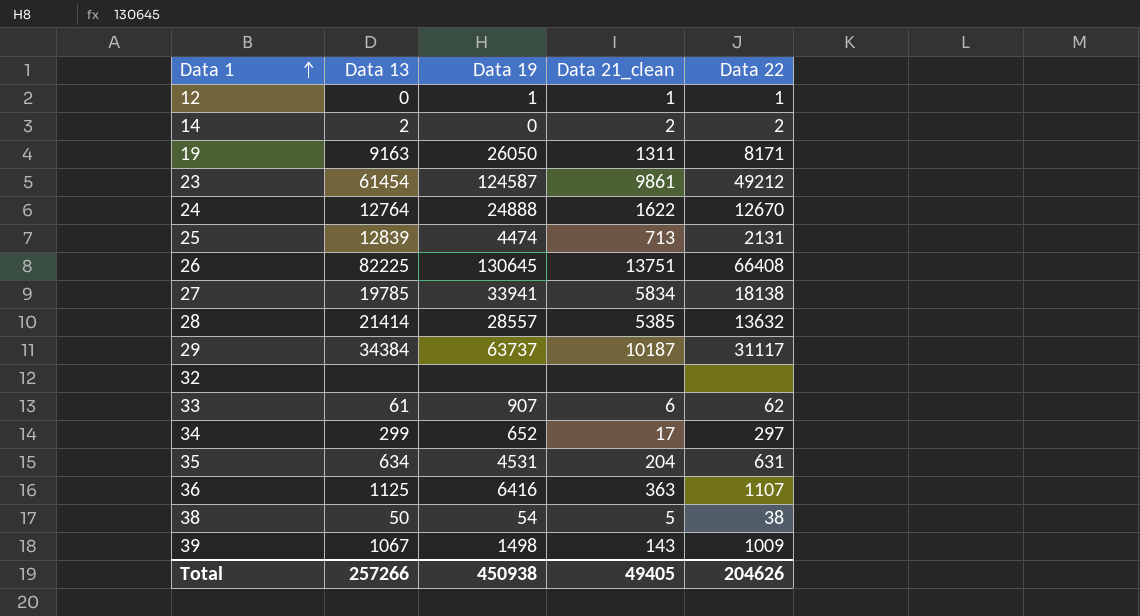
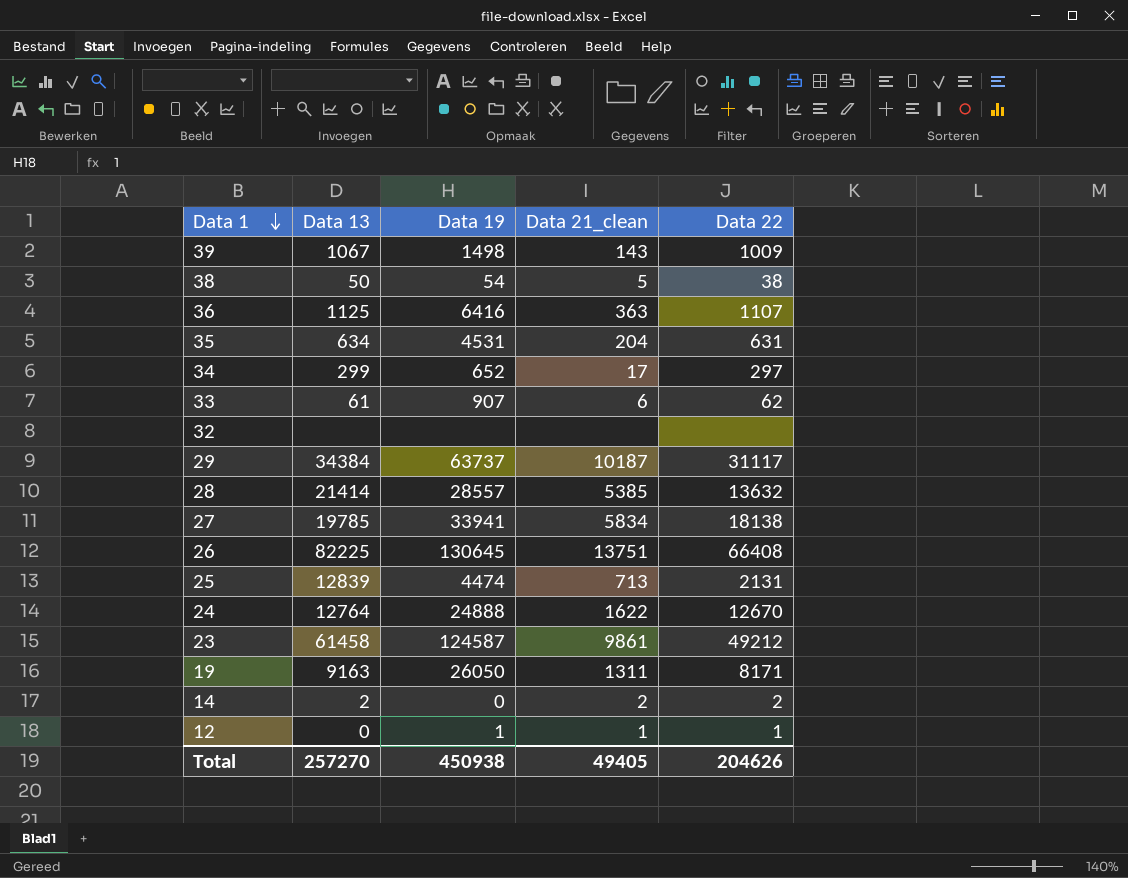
row order: Data 1 ascending -> Data 1 descending
23 | Data 13: 61454 -> 61458
Total | Data 13: 257266 -> 257270

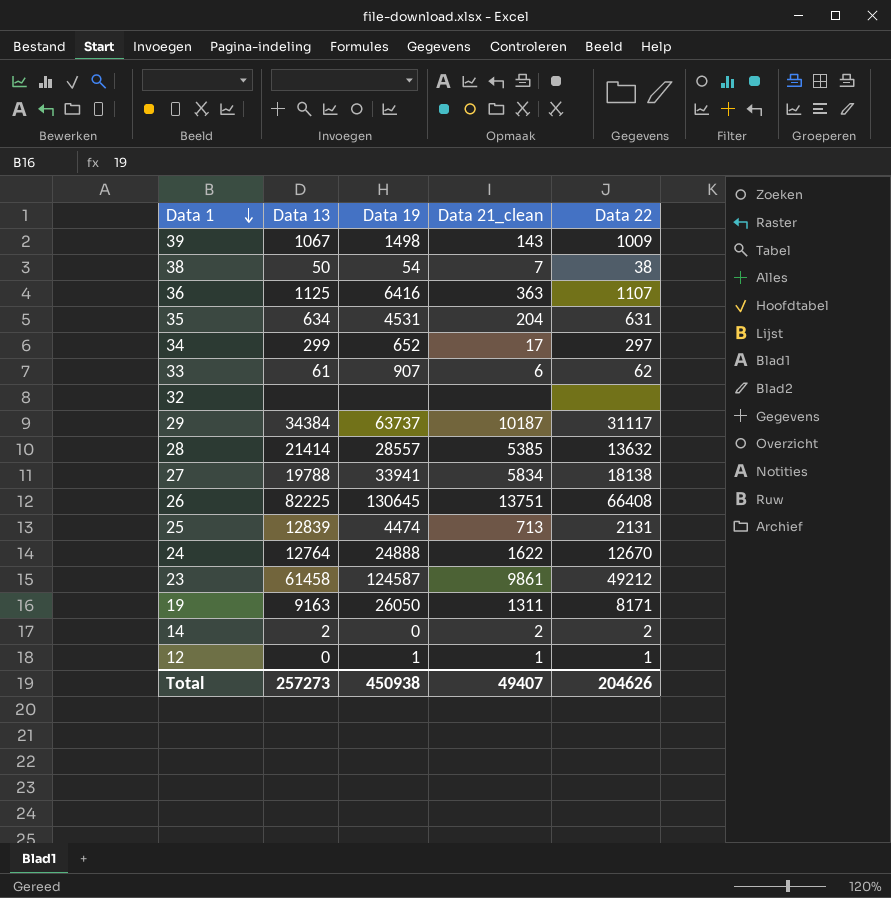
38 | Data 21_clean: 5 -> 7
27 | Data 13: 19785 -> 19788
Total | Data 13: 257270 -> 257273
Total | Data 21_clean: 49405 -> 49407

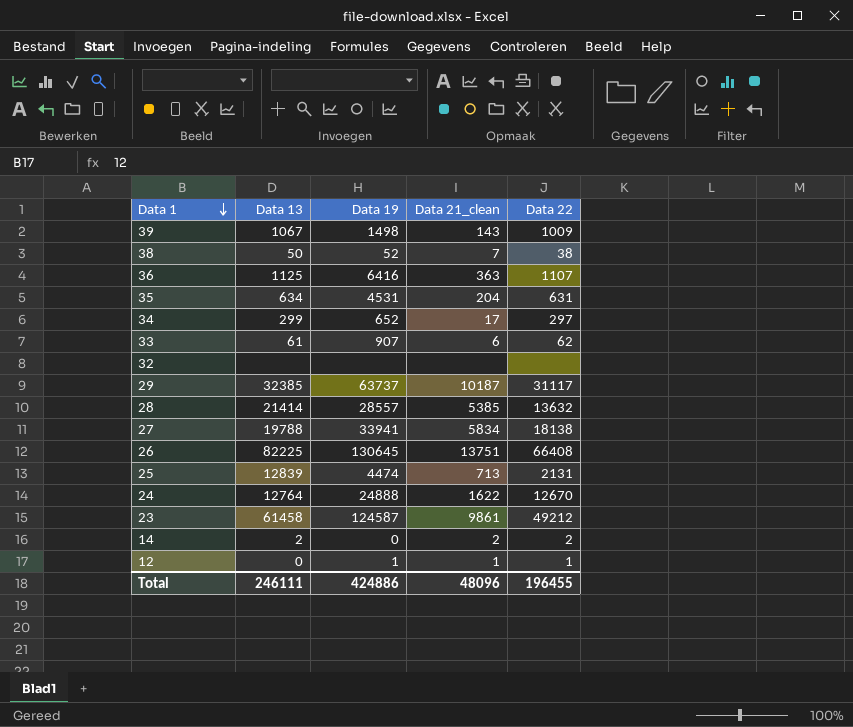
row 19: 9163 | 26050 | 1311 | 8171 -> none
38 | Data 19: 54 -> 52
29 | Data 13: 34384 -> 32385
Total | Data 13: 257273 -> 246111
Total | Data 19: 450938 -> 424886
Total | Data 21_clean: 49407 -> 48096
Total | Data 22: 204626 -> 196455

